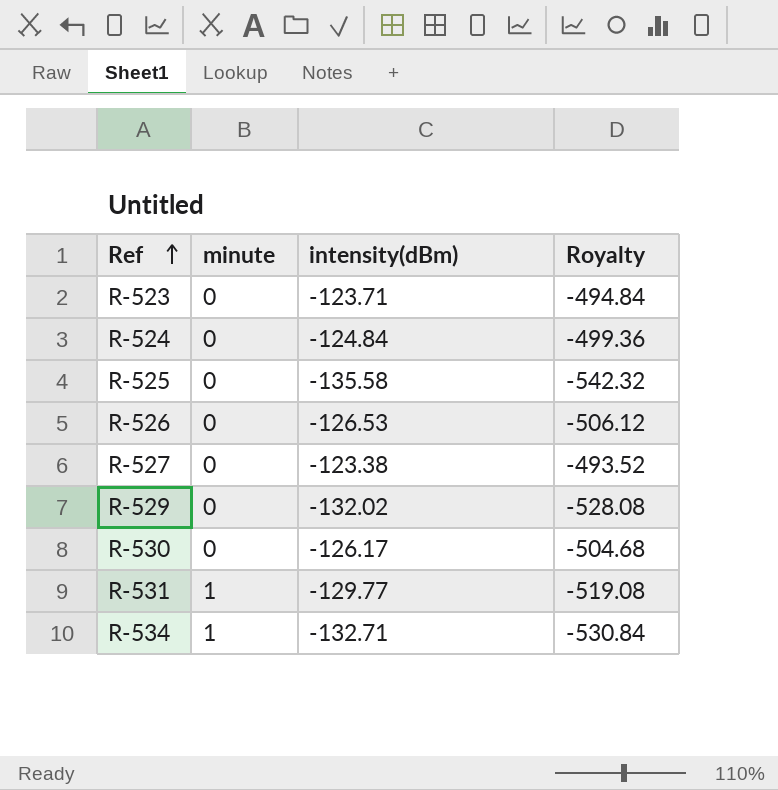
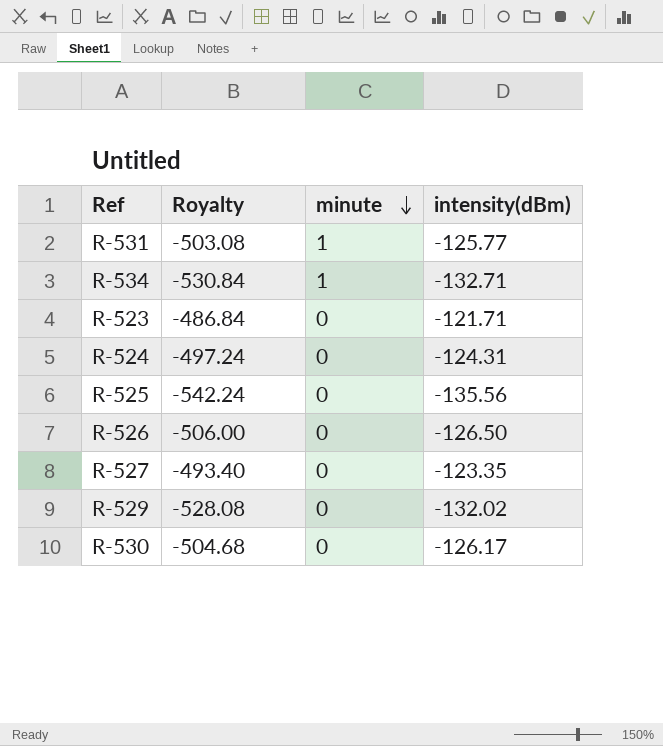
row order: Ref ascending -> minute descending
column Royalty | position: 4 -> 2
R-531 | Royalty: -519.08 -> -503.08
R-531 | intensity(dBm): -129.77 -> -125.77
R-523 | Royalty: -494.84 -> -486.84
R-523 | intensity(dBm): -123.71 -> -121.71
R-524 | Royalty: -499.36 -> -497.24
R-524 | intensity(dBm): -124.84 -> -124.31
R-525 | Royalty: -542.32 -> -542.24
R-525 | intensity(dBm): -135.58 -> -135.56
R-526 | Royalty: -506.12 -> -506.00
R-526 | intensity(dBm): -126.53 -> -126.50
R-527 | Royalty: -493.52 -> -493.40
R-527 | intensity(dBm): -123.38 -> -123.35

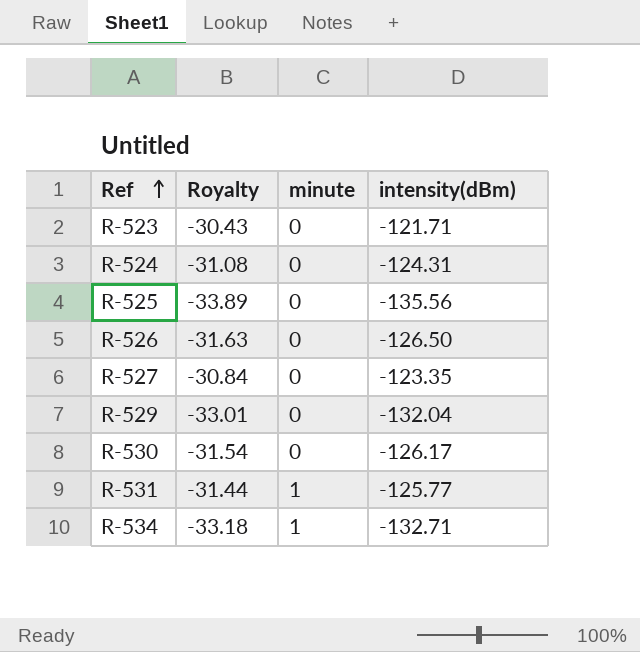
row order: minute descending -> Ref ascending
column Royalty | formula: [intensity(dBm)] * 4 -> [intensity(dBm)] * 0.25
R-529 | intensity(dBm): -132.02 -> -132.04

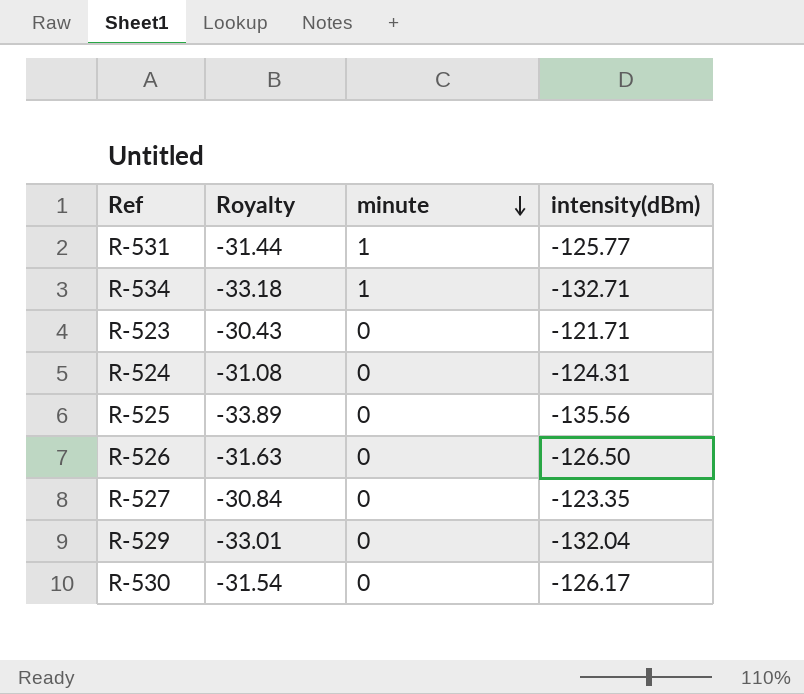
row order: Ref ascending -> minute descending

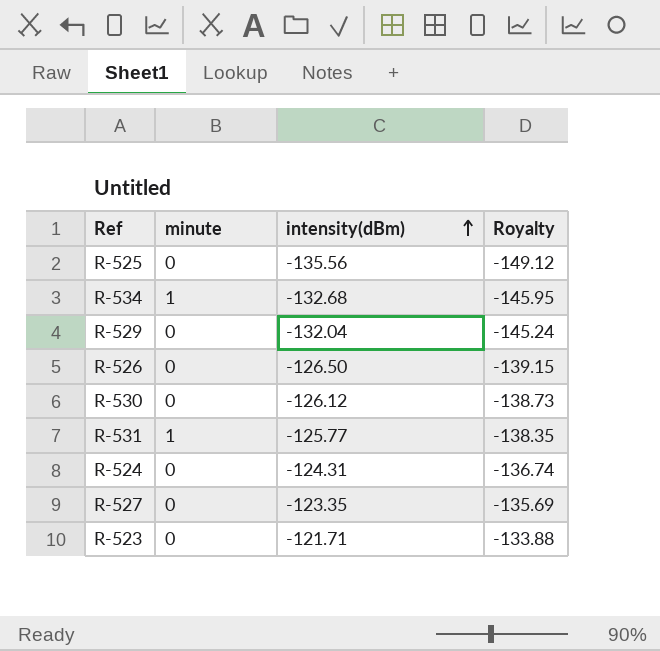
row order: minute descending -> intensity(dBm) ascending
column Royalty | formula: [intensity(dBm)] * 0.25 -> [intensity(dBm)] * 1.1
column Royalty | position: 2 -> 4
R-534 | intensity(dBm): -132.71 -> -132.68
R-530 | intensity(dBm): -126.17 -> -126.12

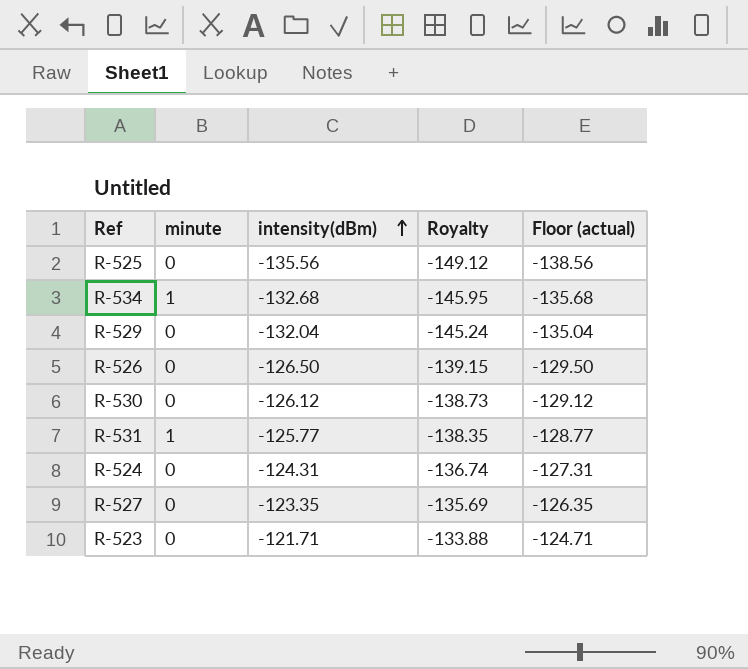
column Floor (actual) | formula: none -> [intensity(dBm)] - 3

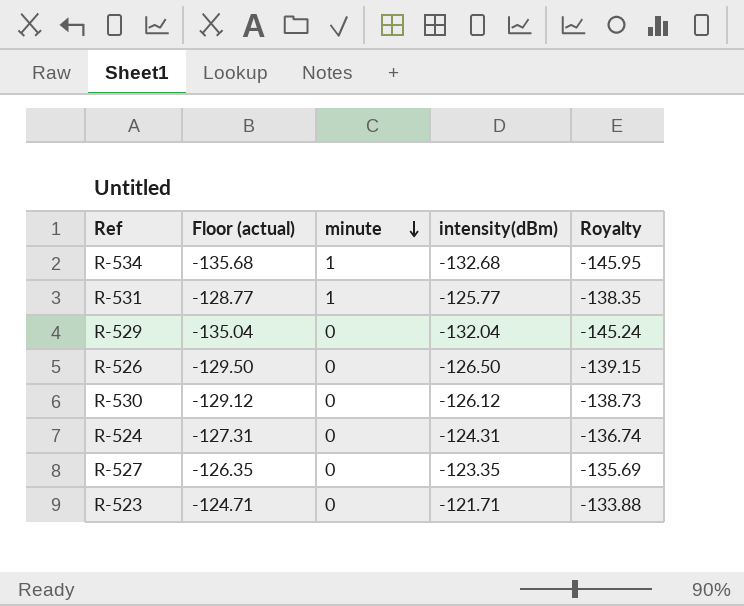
row order: intensity(dBm) ascending -> minute descending
column Floor (actual) | position: 5 -> 2
row R-525: 0 | -135.56 | -149.12 | -138.56 -> none

